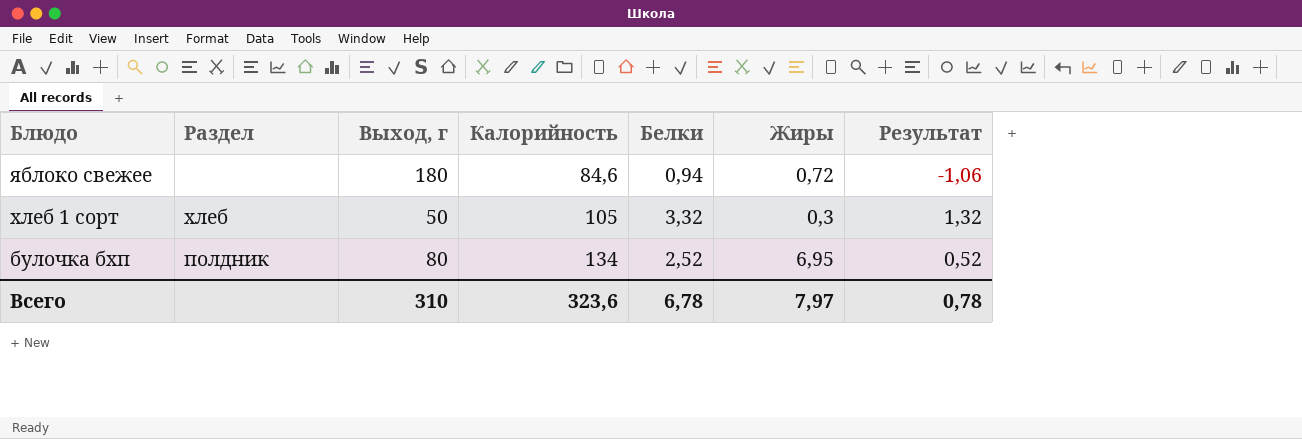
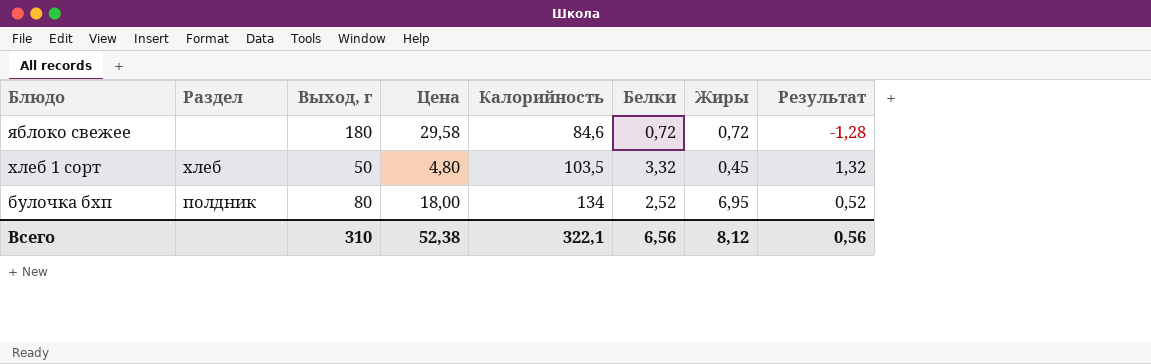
column Цена | position: none -> 4
яблоко свежее | Белки: 0,94 -> 0,72
яблоко свежее | Результат: -1,06 -> -1,28
хлеб 1 сорт | Калорийность: 105 -> 103,5
хлеб 1 сорт | Жиры: 0,3 -> 0,45
Всего | Калорийность: 323,6 -> 322,1
Всего | Белки: 6,78 -> 6,56
Всего | Жиры: 7,97 -> 8,12
Всего | Результат: 0,78 -> 0,56

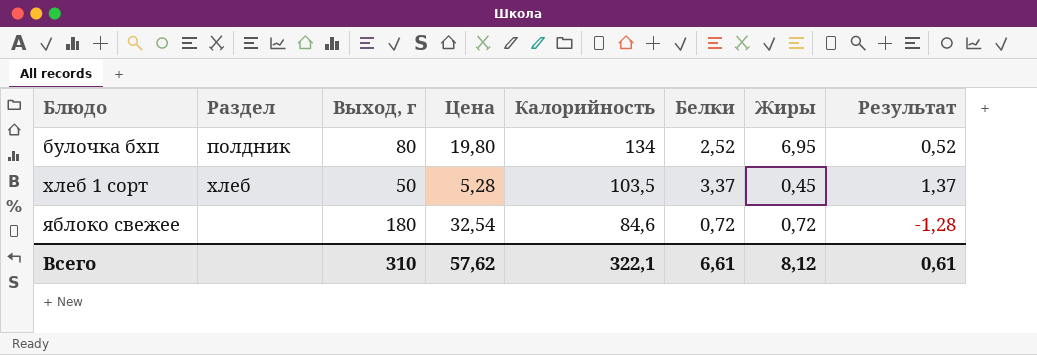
row order: Блюдо descending -> Блюдо ascending
булочка бхп | Цена: 18,00 -> 19,80
хлеб 1 сорт | Цена: 4,80 -> 5,28
хлеб 1 сорт | Белки: 3,32 -> 3,37
хлеб 1 сорт | Результат: 1,32 -> 1,37
яблоко свежее | Цена: 29,58 -> 32,54
Всего | Цена: 52,38 -> 57,62
Всего | Белки: 6,56 -> 6,61
Всего | Результат: 0,56 -> 0,61

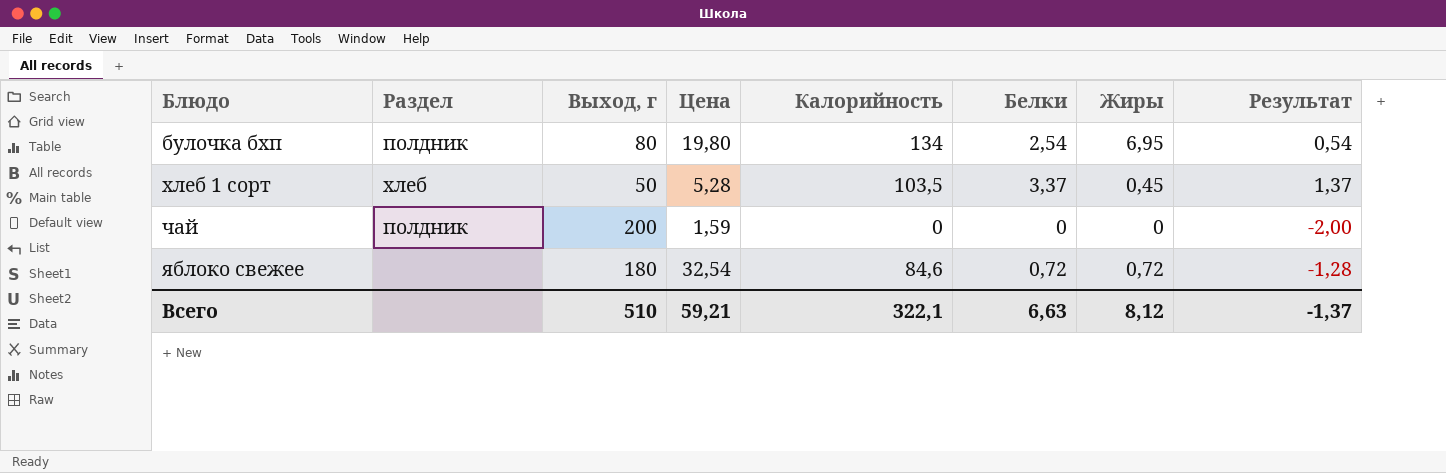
булочка бхп | Белки: 2,52 -> 2,54
булочка бхп | Результат: 0,52 -> 0,54
row чай: none -> полдник | 200 | 1,59 | 0 | 0 | 0 | -2,00
Всего | Выход, г: 310 -> 510
Всего | Цена: 57,62 -> 59,21
Всего | Белки: 6,61 -> 6,63
Всего | Результат: 0,61 -> -1,37

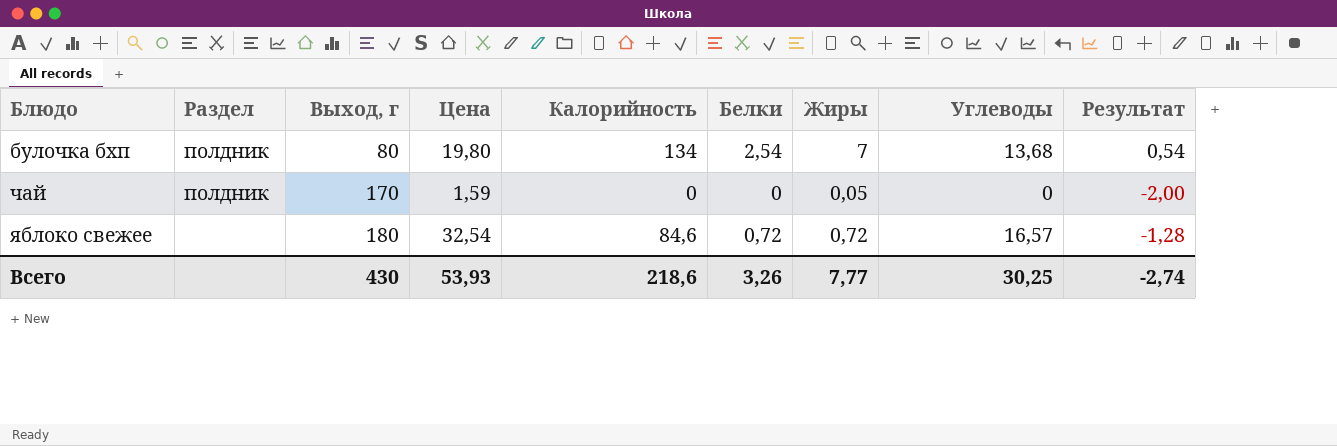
column Углеводы | position: none -> 8
row хлеб 1 сорт: хлеб | 50 | 5,28 | 103,5 | 3,37 | 0,45 | 1,37 -> none
булочка бхп | Жиры: 6,95 -> 7
чай | Выход, г: 200 -> 170
чай | Жиры: 0 -> 0,05
Всего | Выход, г: 510 -> 430
Всего | Цена: 59,21 -> 53,93
Всего | Калорийность: 322,1 -> 218,6
Всего | Белки: 6,63 -> 3,26
Всего | Жиры: 8,12 -> 7,77
Всего | Результат: -1,37 -> -2,74

